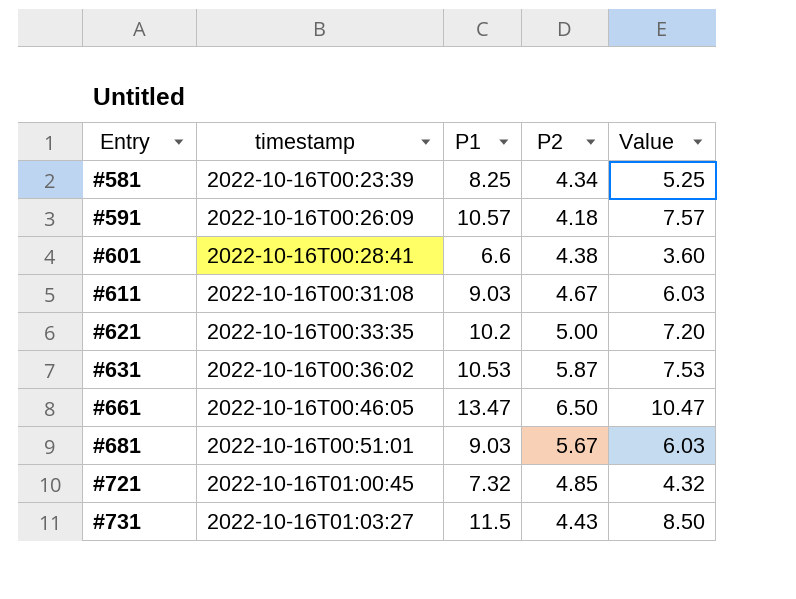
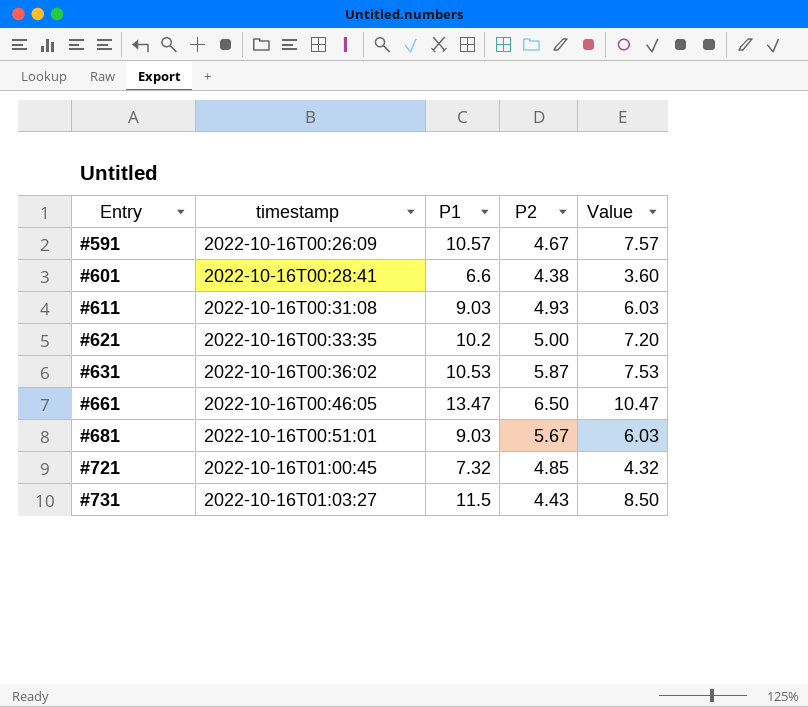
row #581: 2022-10-16T00:23:39 | 8.25 | 4.34 | 5.25 -> none
#591 | P2: 4.18 -> 4.67
#611 | P2: 4.67 -> 4.93

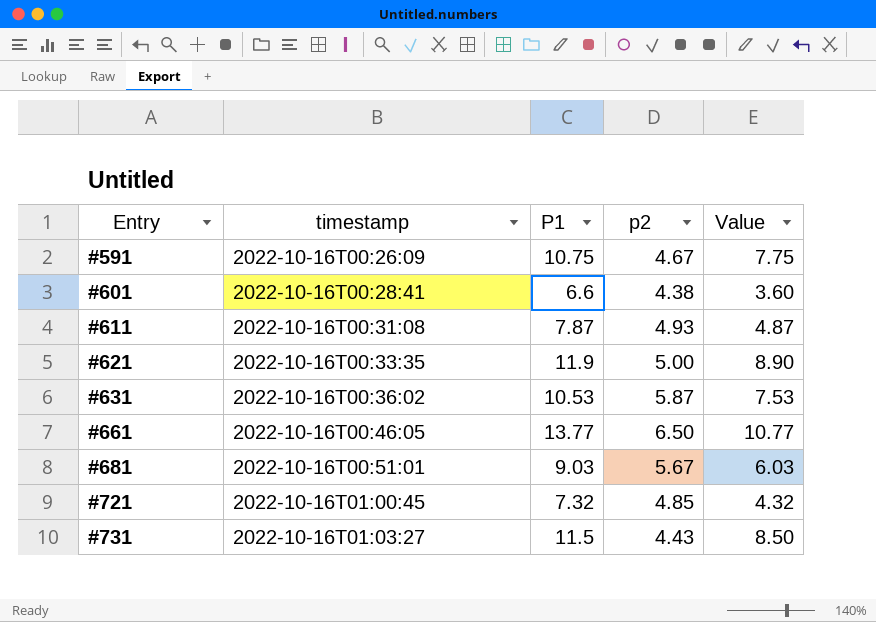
column name: P2 -> p2
#591 | P1: 10.57 -> 10.75
#591 | Value: 7.57 -> 7.75
#611 | P1: 9.03 -> 7.87
#611 | Value: 6.03 -> 4.87
#621 | P1: 10.2 -> 11.9
#621 | Value: 7.20 -> 8.90
#661 | P1: 13.47 -> 13.77
#661 | Value: 10.47 -> 10.77

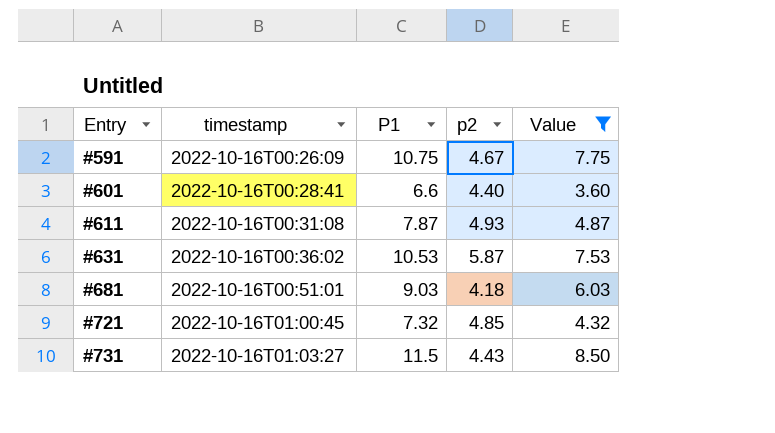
filter: none -> Value <= 8.50
#601 | p2: 4.38 -> 4.40
#681 | p2: 5.67 -> 4.18

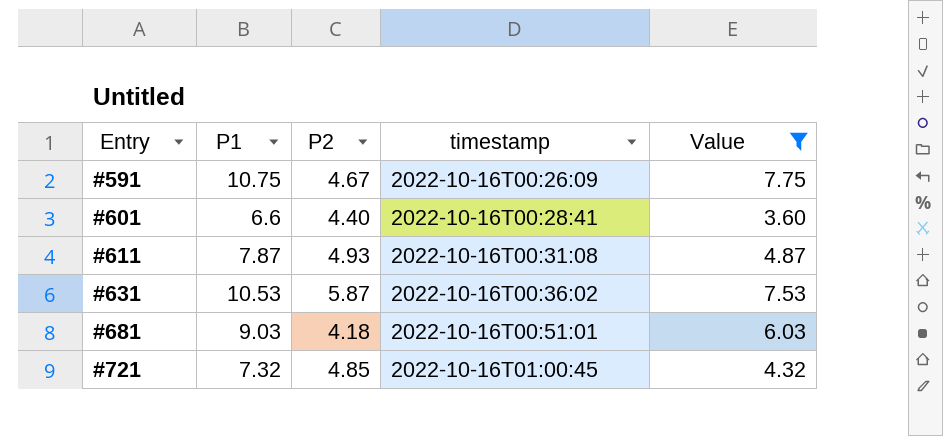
column name: p2 -> P2
column timestamp | position: 2 -> 4
row #731: 2022-10-16T01:03:27 | 11.5 | 4.43 | 8.50 -> none

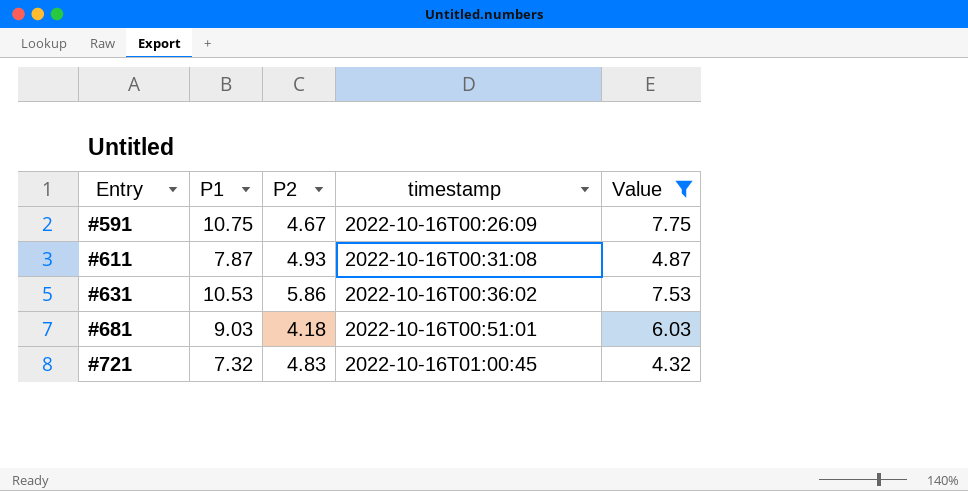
row #601: 6.6 | 4.40 | 2022-10-16T00:28:41 | 3.60 -> none
#631 | P2: 5.87 -> 5.86
#721 | P2: 4.85 -> 4.83

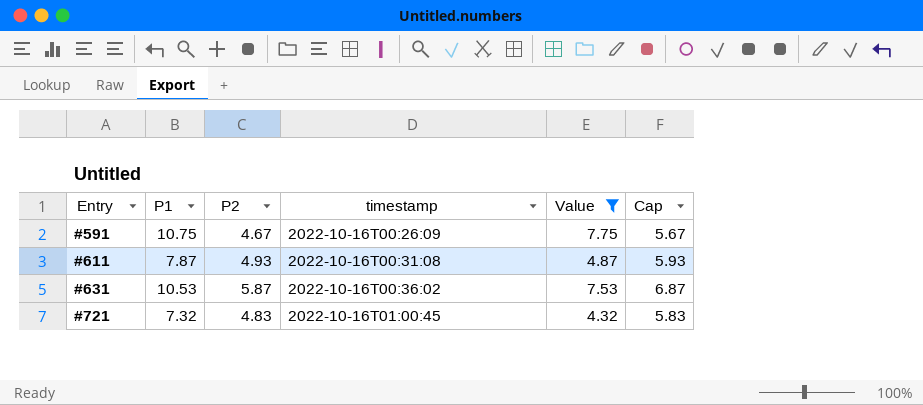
column Cap | formula: none -> [P2] + 1
row #681: 9.03 | 4.18 | 2022-10-16T00:51:01 | 6.03 -> none
#631 | P2: 5.86 -> 5.87

